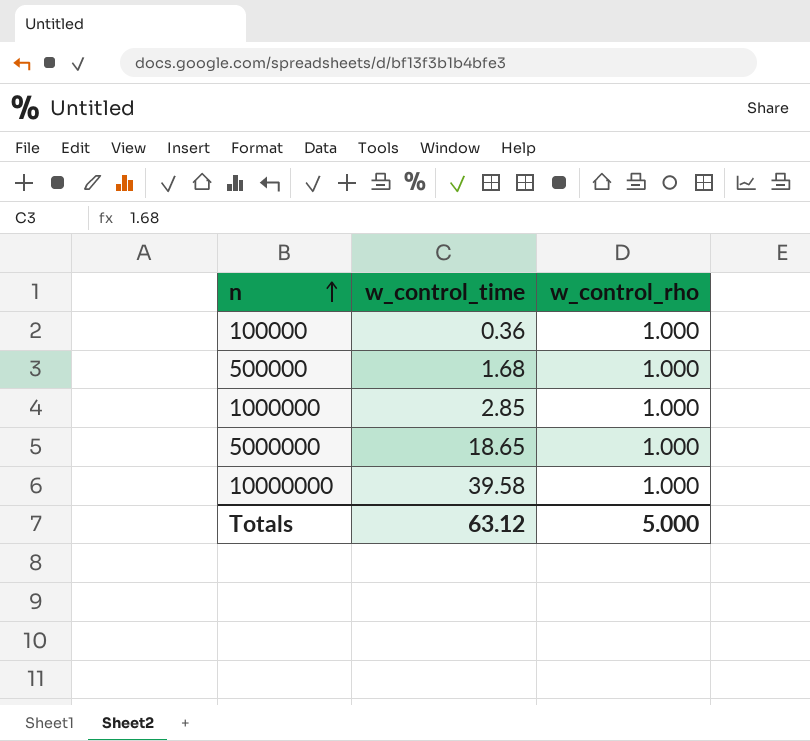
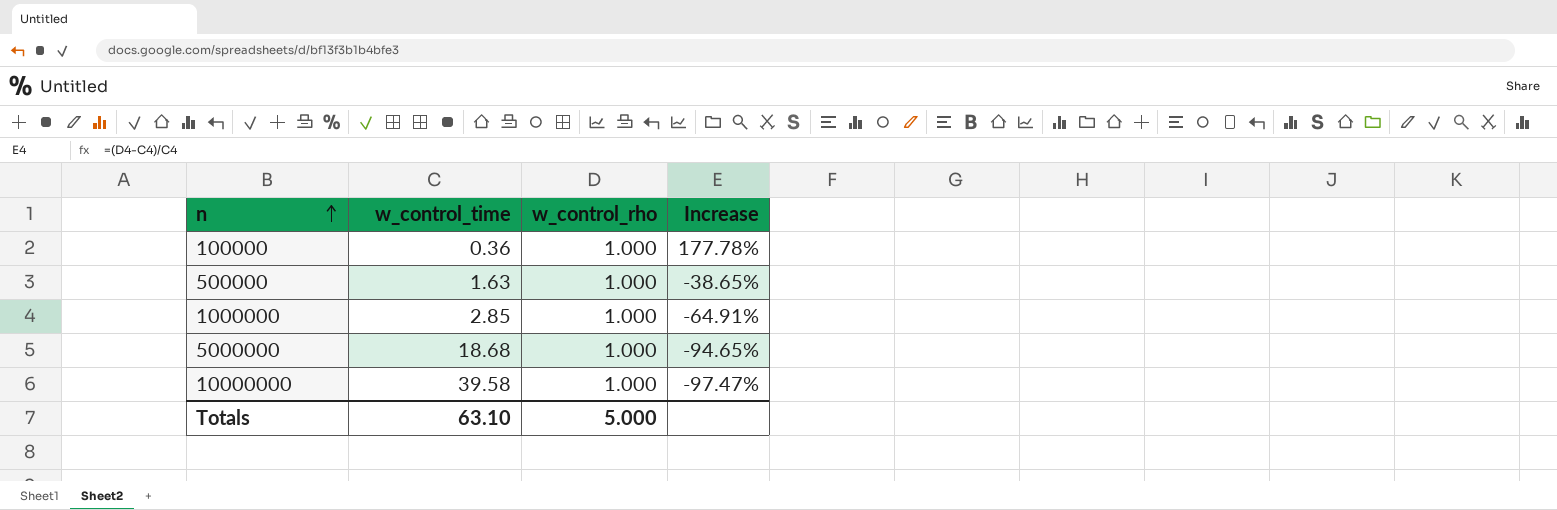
column Increase | formula: none -> ([w_control_rho] - [w_control_time]) / [w_control_time]
500000 | w_control_time: 1.68 -> 1.63
5000000 | w_control_time: 18.65 -> 18.68
Totals | w_control_time: 63.12 -> 63.10

